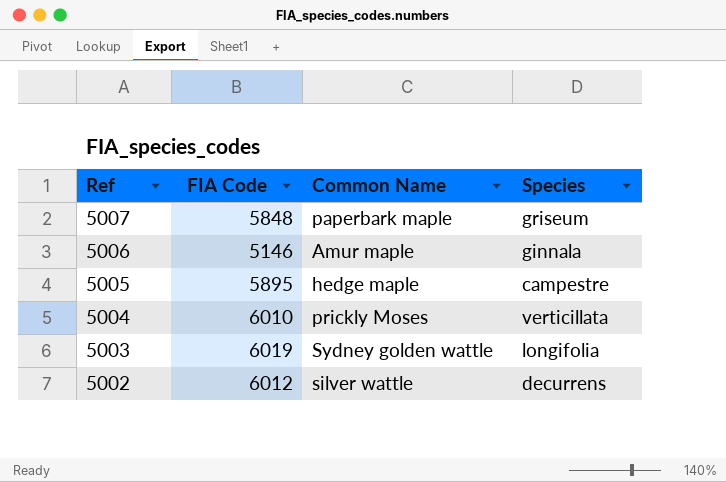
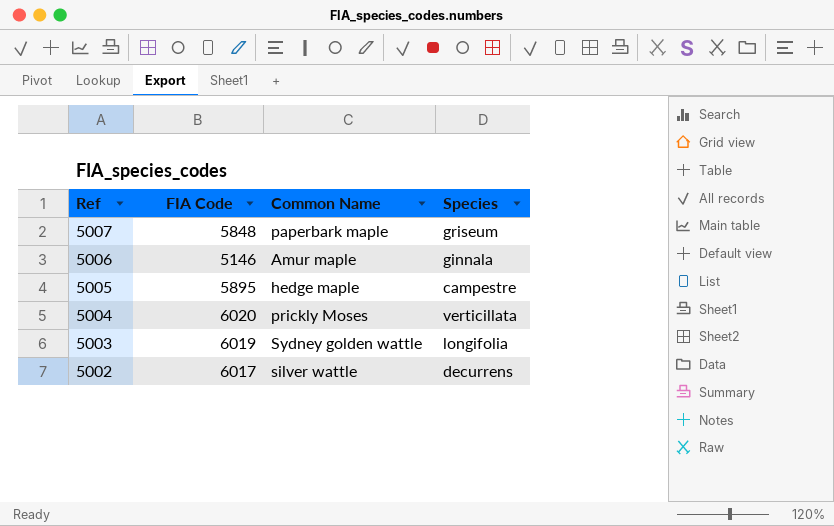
5004 | FIA Code: 6010 -> 6020
5002 | FIA Code: 6012 -> 6017

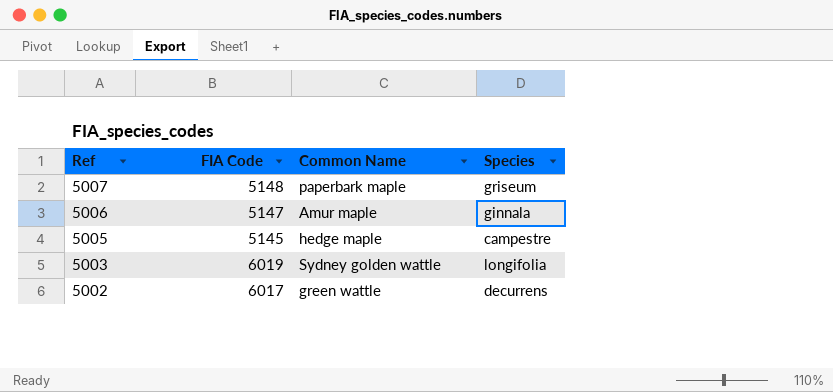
row 5004: 6020 | prickly Moses | verticillata -> none
5007 | FIA Code: 5848 -> 5148
5006 | FIA Code: 5146 -> 5147
5005 | FIA Code: 5895 -> 5145
5002 | Common Name: silver wattle -> green wattle

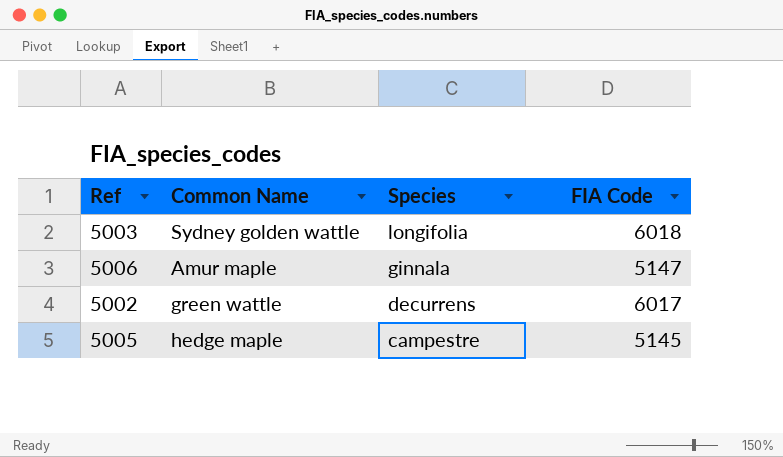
row order: Ref descending -> Species descending
column FIA Code | position: 2 -> 4
row 5007: 5148 | paperbark maple | griseum -> none
5003 | FIA Code: 6019 -> 6018

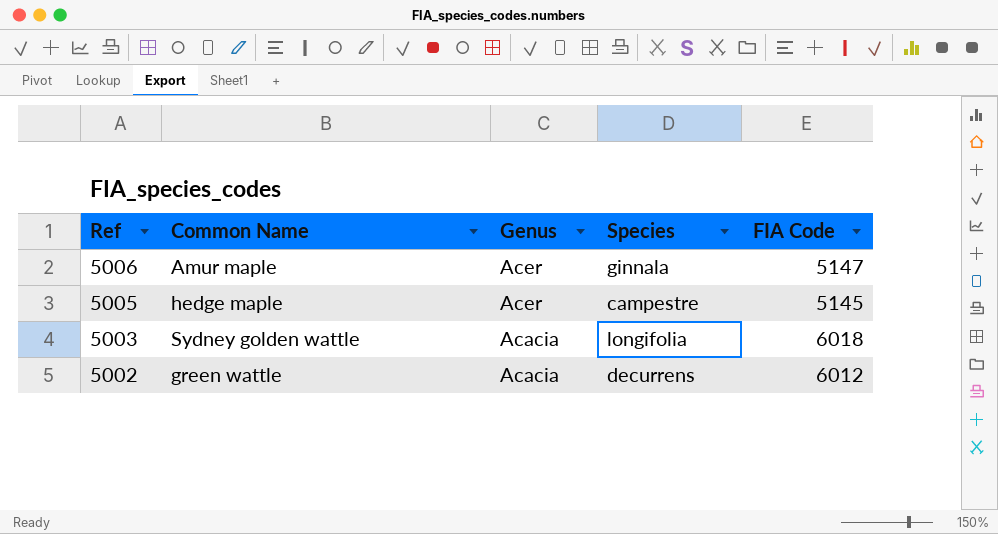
row order: Species descending -> Ref descending
column Genus | position: none -> 3
5002 | FIA Code: 6017 -> 6012

